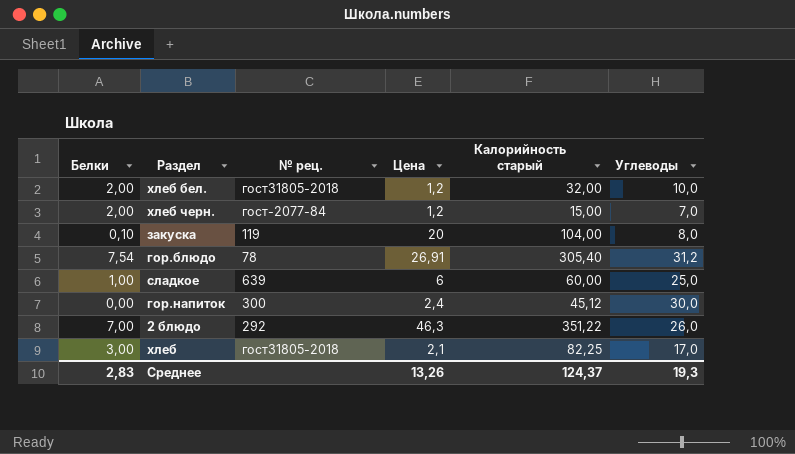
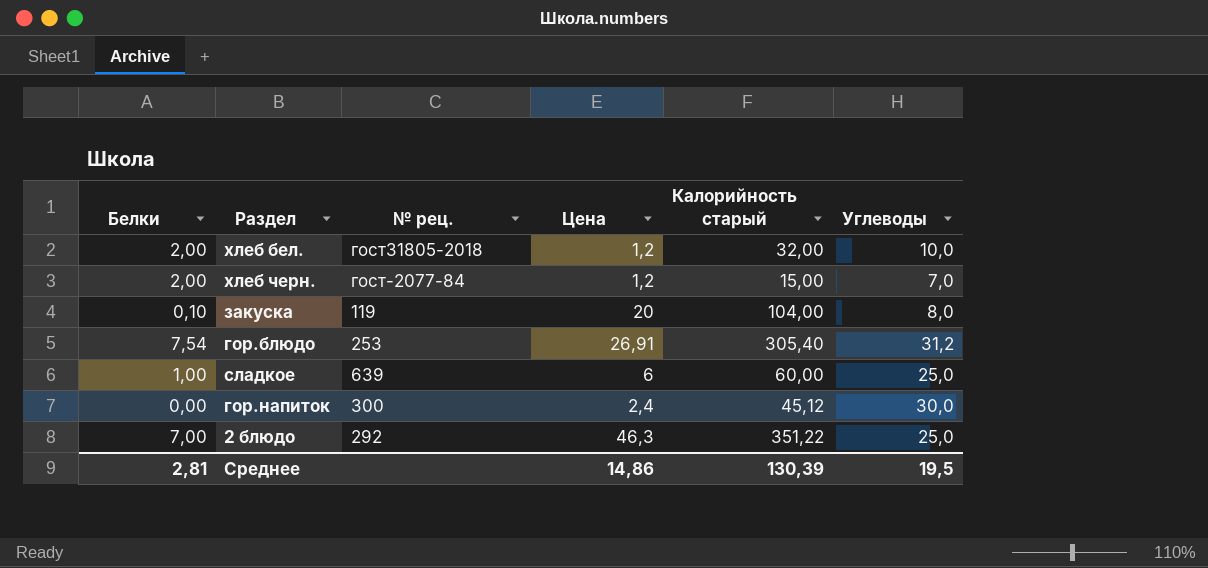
row хлеб: 3,00 | гост31805-2018 | 2,1 | 82,25 | 17,0 -> none
гор.блюдо | № рец.: 78 -> 253
2 блюдо | Углеводы: 26,0 -> 25,0
Среднее | Белки: 2,83 -> 2,81
Среднее | Цена: 13,26 -> 14,86
Среднее | Калорийность старый: 124,37 -> 130,39
Среднее | Углеводы: 19,3 -> 19,5

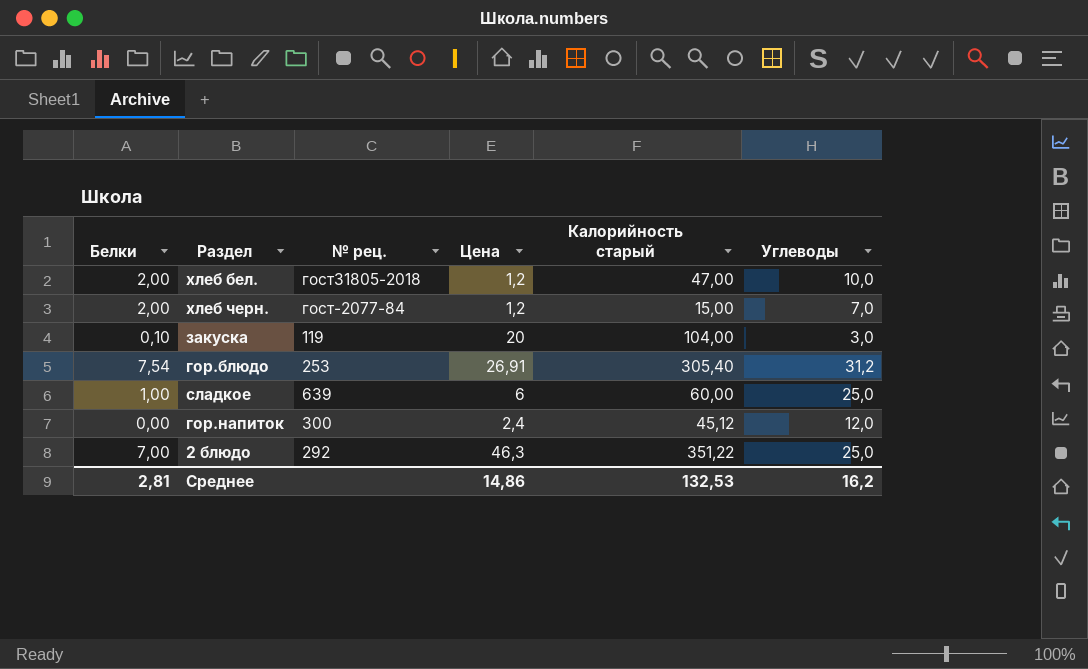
хлеб бел. | Калорийность старый: 32,00 -> 47,00
закуска | Углеводы: 8,0 -> 3,0
гор.напиток | Углеводы: 30,0 -> 12,0
Среднее | Калорийность старый: 130,39 -> 132,53
Среднее | Углеводы: 19,5 -> 16,2

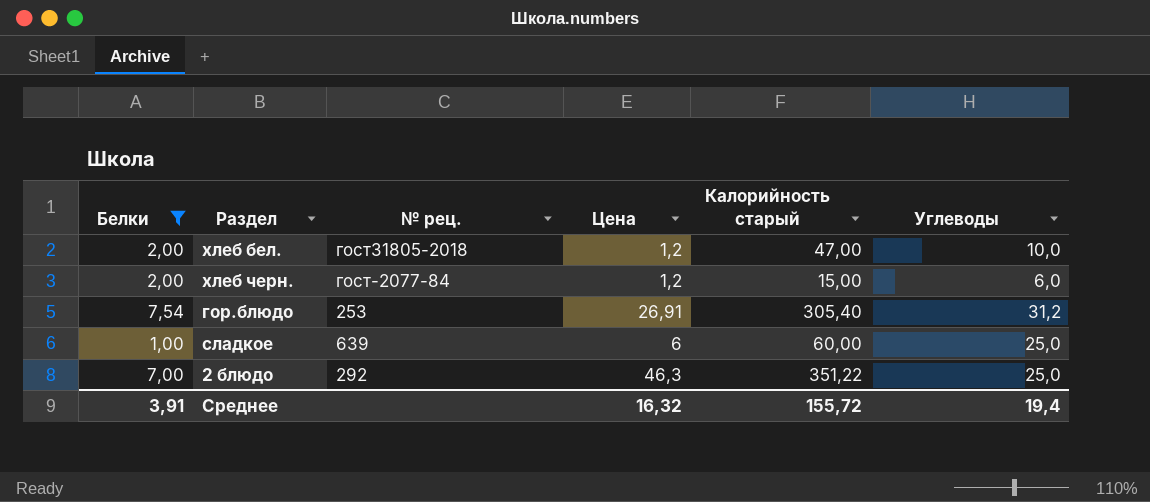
filter: none -> Белки >= 1,00
хлеб черн. | Углеводы: 7,0 -> 6,0
Среднее | Белки: 2,81 -> 3,91
Среднее | Цена: 14,86 -> 16,32
Среднее | Калорийность старый: 132,53 -> 155,72
Среднее | Углеводы: 16,2 -> 19,4

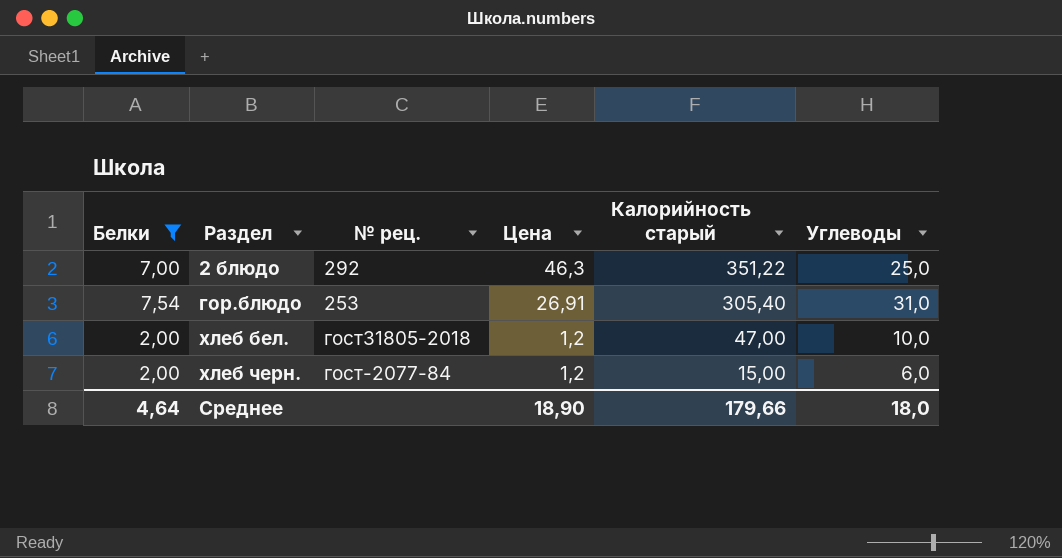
row order: none -> Раздел ascending
row сладкое: 1,00 | 639 | 6 | 60,00 | 25,0 -> none
гор.блюдо | Углеводы: 31,2 -> 31,0
Среднее | Белки: 3,91 -> 4,64
Среднее | Цена: 16,32 -> 18,90
Среднее | Калорийность старый: 155,72 -> 179,66
Среднее | Углеводы: 19,4 -> 18,0

